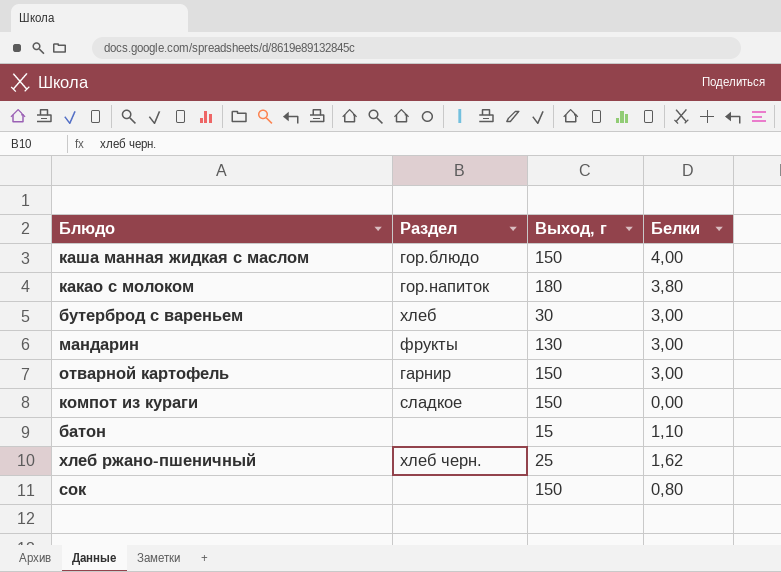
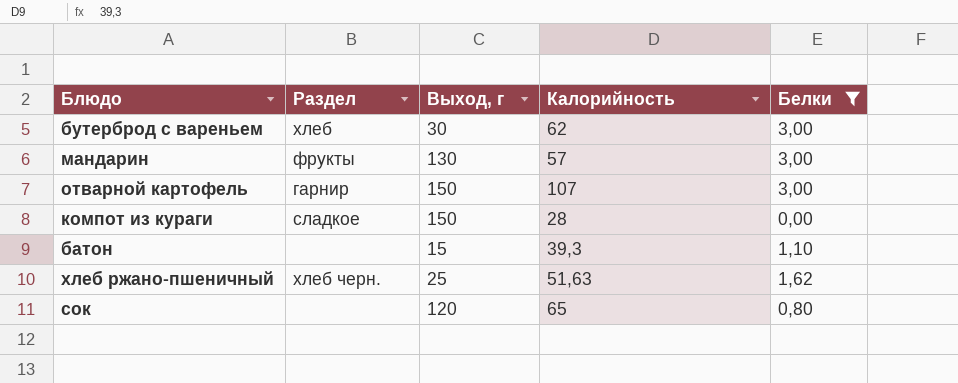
filter: none -> Белки <= 3,00
column Калорийность | position: none -> 4
сок | Выход, г: 150 -> 120

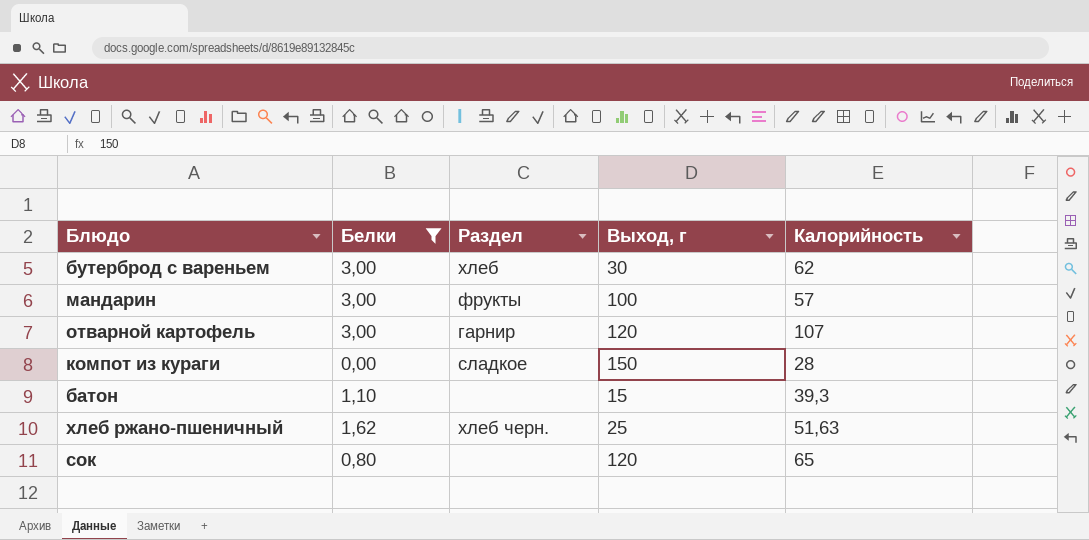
column Белки | position: 5 -> 2
мандарин | Выход, г: 130 -> 100
отварной картофель | Выход, г: 150 -> 120

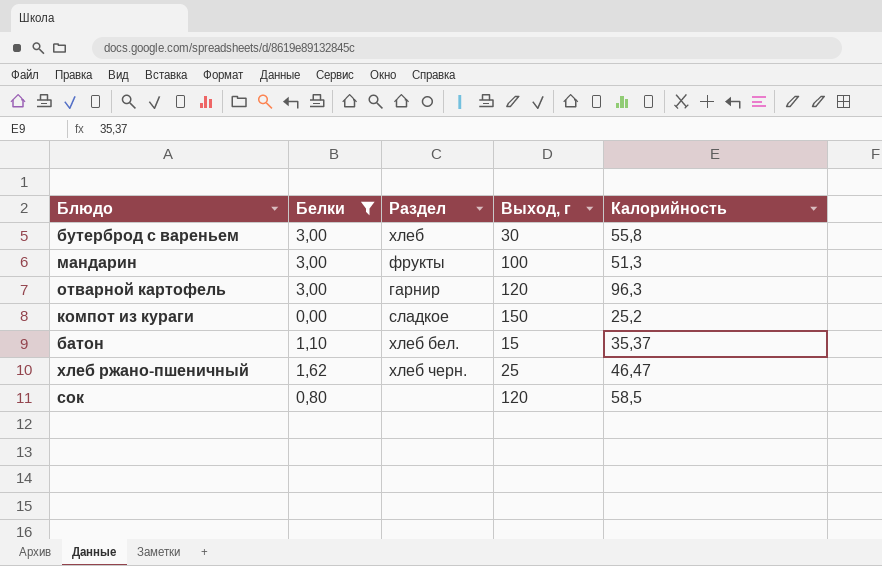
бутерброд с вареньем | Калорийность: 62 -> 55,8
мандарин | Калорийность: 57 -> 51,3
отварной картофель | Калорийность: 107 -> 96,3
компот из кураги | Калорийность: 28 -> 25,2
батон | Раздел: none -> хлеб бел.
батон | Калорийность: 39,3 -> 35,37
хлеб ржано-пшеничный | Калорийность: 51,63 -> 46,47
сок | Калорийность: 65 -> 58,5

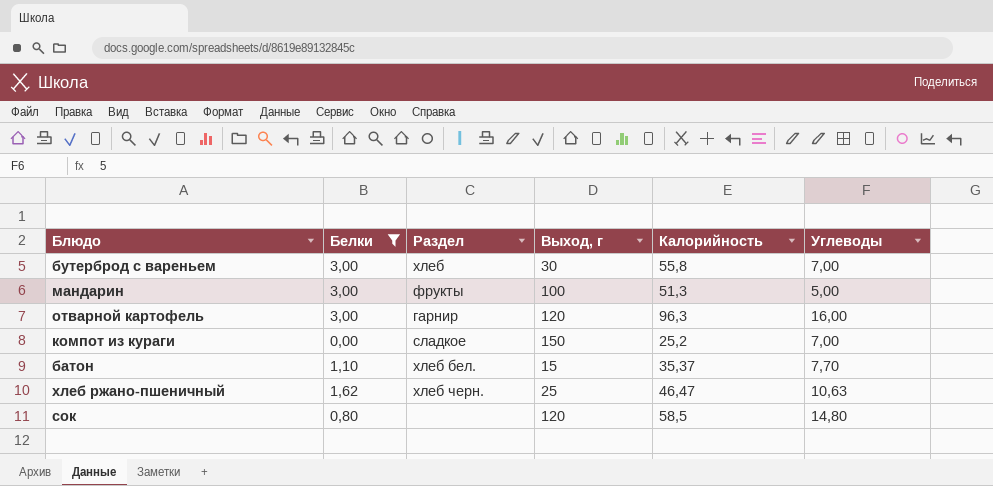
column Углеводы | position: none -> 6

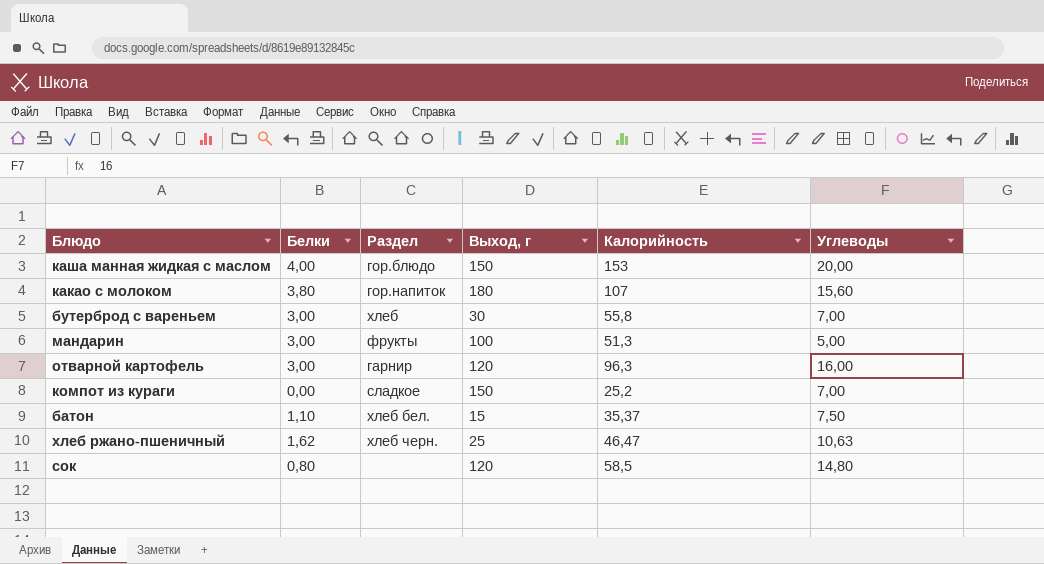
filter: Белки <= 3,00 -> none
батон | Углеводы: 7,70 -> 7,50

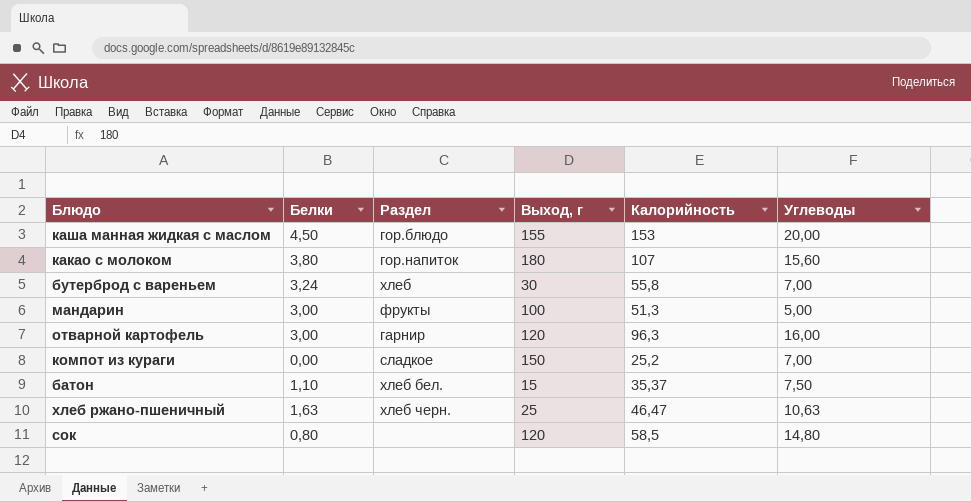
каша манная жидкая с маслом | Белки: 4,00 -> 4,50
каша манная жидкая с маслом | Выход, г: 150 -> 155
бутерброд с вареньем | Белки: 3,00 -> 3,24
хлеб ржано-пшеничный | Белки: 1,62 -> 1,63

